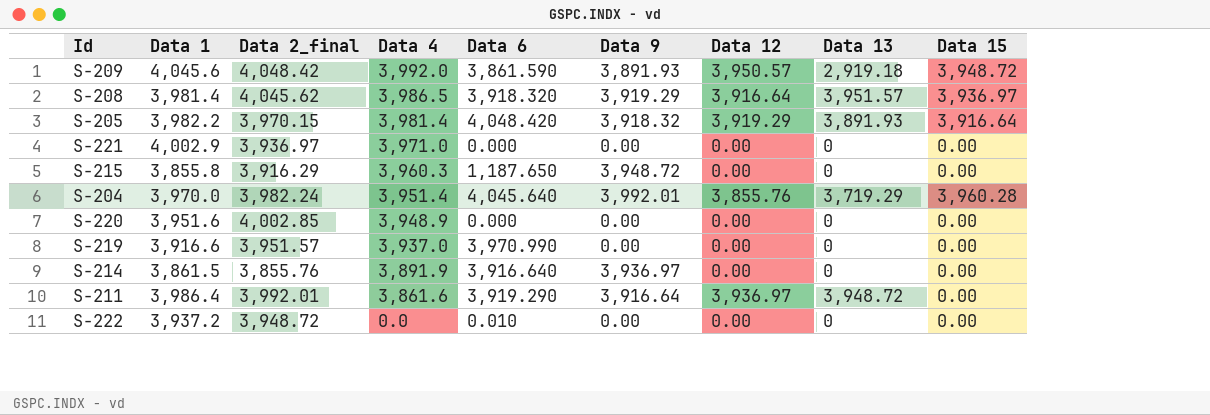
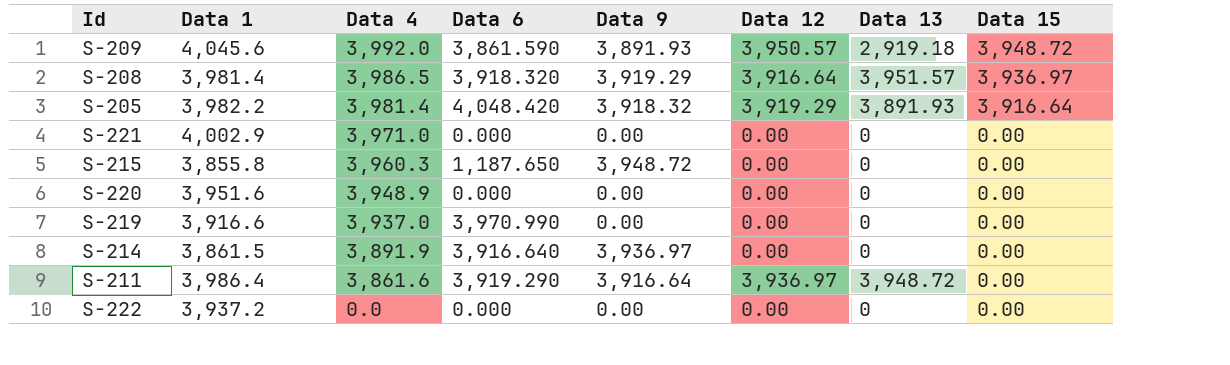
column Data 2_final | position: 3 -> none
row S-204: 3,970.0 | 3,982.24 | 3,951.4 | 4,045.640 | 3,992.01 | 3,855.76 | 3,719.29 | 3,960.28 -> none
S-222 | Data 6: 0.010 -> 0.000

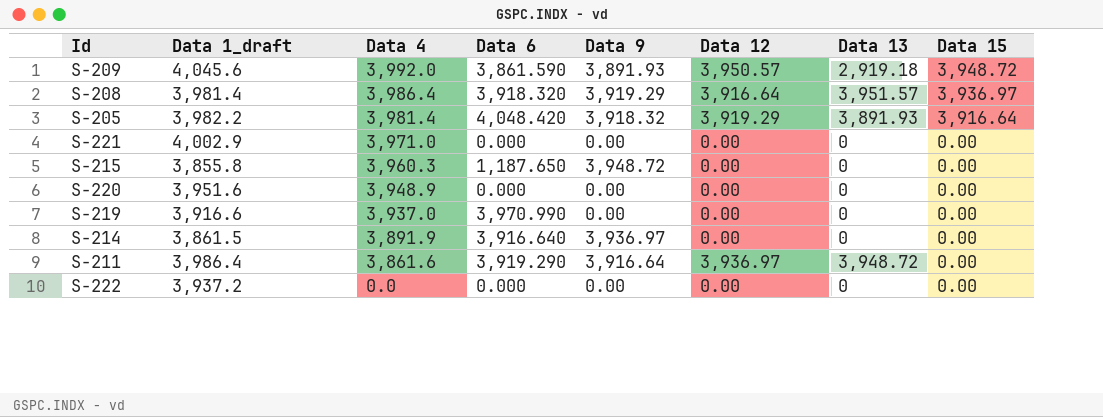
column name: Data 1 -> Data 1_draft
S-208 | Data 4: 3,986.5 -> 3,986.4

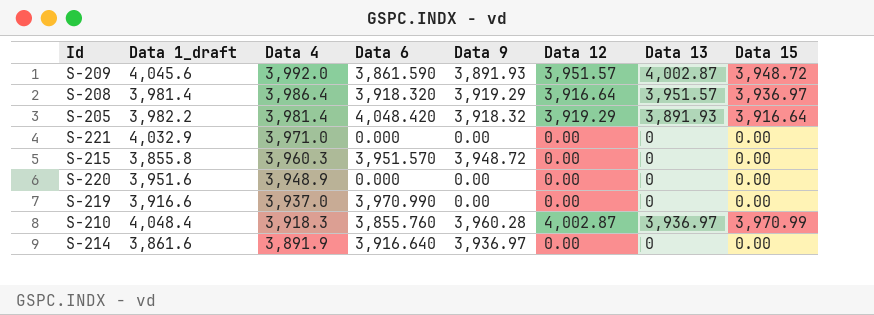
row S-211: 3,986.4 | 3,861.6 | 3,919.290 | 3,916.64 | 3,936.97 | 3,948.72 | 0.00 -> none
row S-222: 3,937.2 | 0.0 | 0.000 | 0.00 | 0.00 | 0 | 0.00 -> none
S-209 | Data 12: 3,950.57 -> 3,951.57
S-209 | Data 13: 2,919.18 -> 4,002.87
S-221 | Data 1_draft: 4,002.9 -> 4,032.9
S-215 | Data 6: 1,187.650 -> 3,951.570
row S-210: none -> 4,048.4 | 3,918.3 | 3,855.760 | 3,960.28 | 4,002.87 | 3,936.97 | 3,970.99
S-214 | Data 1_draft: 3,861.5 -> 3,861.6

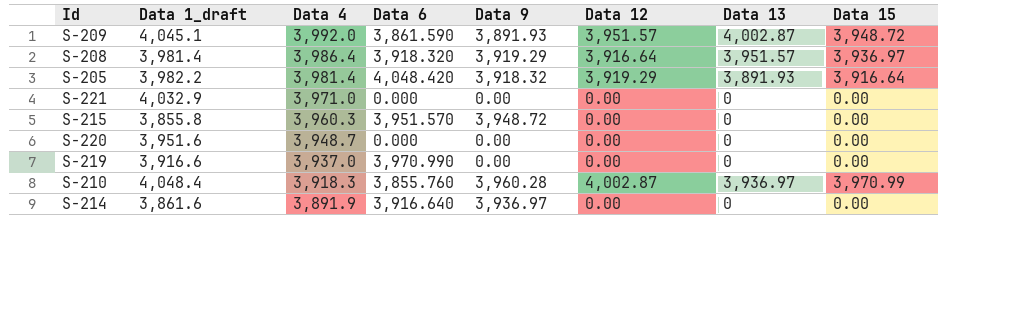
S-209 | Data 1_draft: 4,045.6 -> 4,045.1
S-220 | Data 4: 3,948.9 -> 3,948.7

